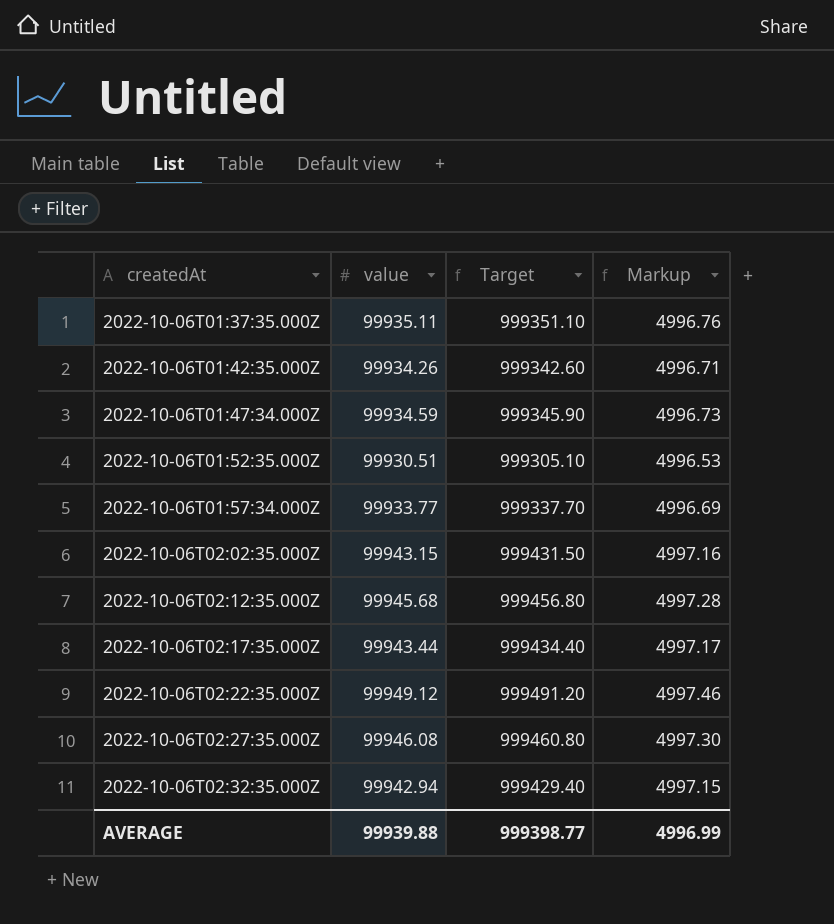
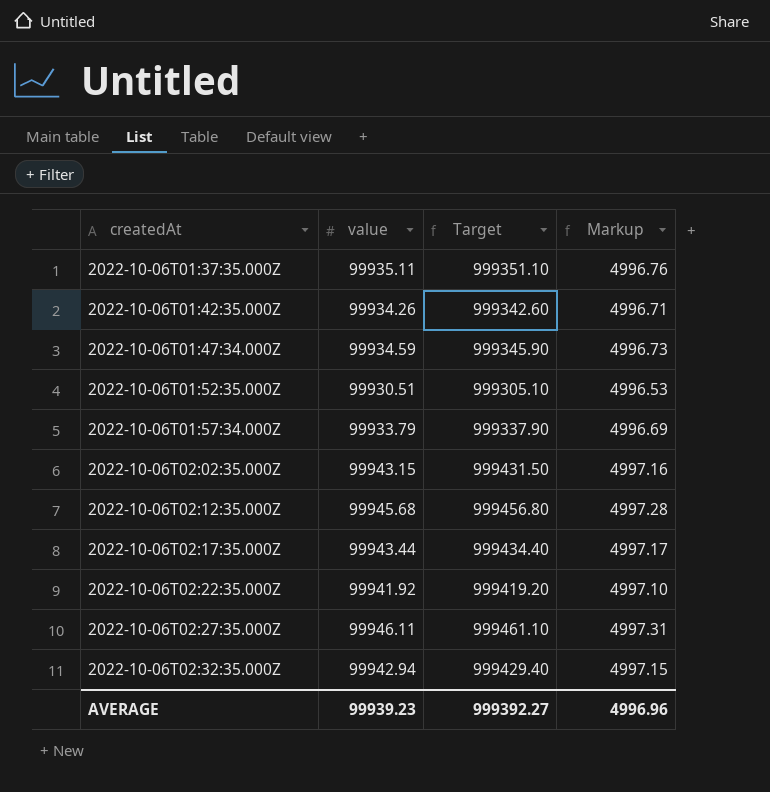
2022-10-06T01:57:34.000Z | value: 99933.77 -> 99933.79
2022-10-06T01:57:34.000Z | Target: 999337.70 -> 999337.90
2022-10-06T02:22:35.000Z | value: 99949.12 -> 99941.92
2022-10-06T02:22:35.000Z | Target: 999491.20 -> 999419.20
2022-10-06T02:22:35.000Z | Markup: 4997.46 -> 4997.10
2022-10-06T02:27:35.000Z | value: 99946.08 -> 99946.11
2022-10-06T02:27:35.000Z | Target: 999460.80 -> 999461.10
2022-10-06T02:27:35.000Z | Markup: 4997.30 -> 4997.31
AVERAGE | value: 99939.88 -> 99939.23
AVERAGE | Target: 999398.77 -> 999392.27
AVERAGE | Markup: 4996.99 -> 4996.96

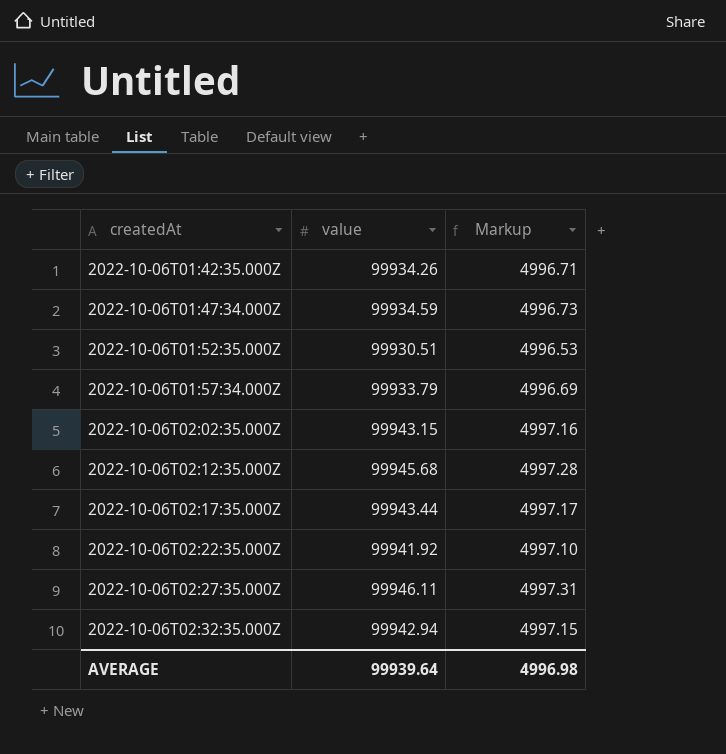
column Target | formula: [value] * 10 -> none
row 2022-10-06T01:37:35.000Z: 99935.11 | 999351.10 | 4996.76 -> none
AVERAGE | value: 99939.23 -> 99939.64
AVERAGE | Markup: 4996.96 -> 4996.98

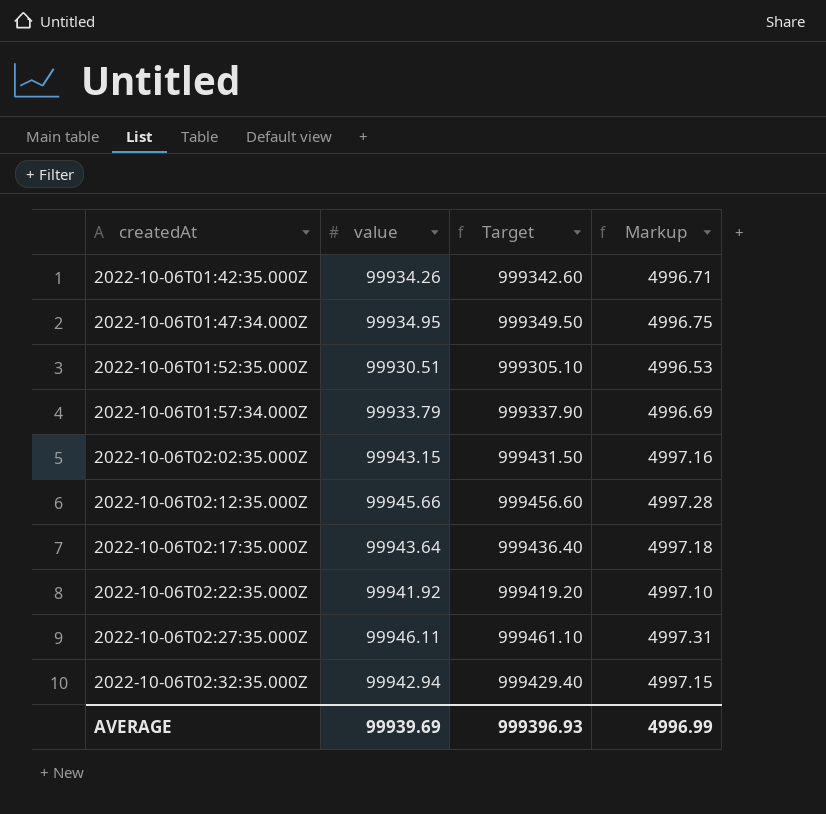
column Target | formula: none -> [value] * 10
2022-10-06T01:47:34.000Z | value: 99934.59 -> 99934.95
2022-10-06T01:47:34.000Z | Markup: 4996.73 -> 4996.75
2022-10-06T02:12:35.000Z | value: 99945.68 -> 99945.66
2022-10-06T02:17:35.000Z | value: 99943.44 -> 99943.64
2022-10-06T02:17:35.000Z | Markup: 4997.17 -> 4997.18
AVERAGE | value: 99939.64 -> 99939.69
AVERAGE | Markup: 4996.98 -> 4996.99

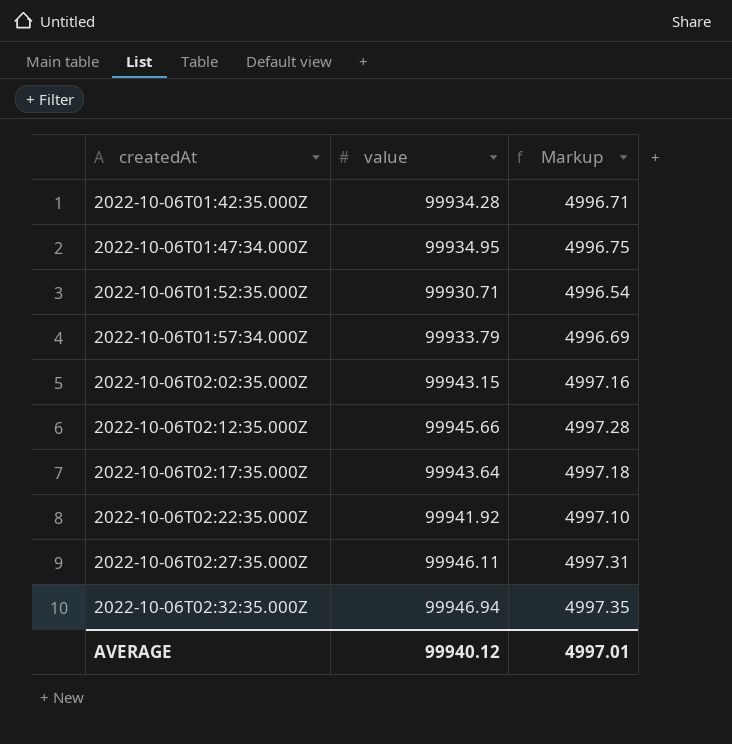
column Target | formula: [value] * 10 -> none
2022-10-06T01:42:35.000Z | value: 99934.26 -> 99934.28
2022-10-06T01:52:35.000Z | value: 99930.51 -> 99930.71
2022-10-06T01:52:35.000Z | Markup: 4996.53 -> 4996.54
2022-10-06T02:32:35.000Z | value: 99942.94 -> 99946.94
2022-10-06T02:32:35.000Z | Markup: 4997.15 -> 4997.35
AVERAGE | value: 99939.69 -> 99940.12
AVERAGE | Markup: 4996.99 -> 4997.01

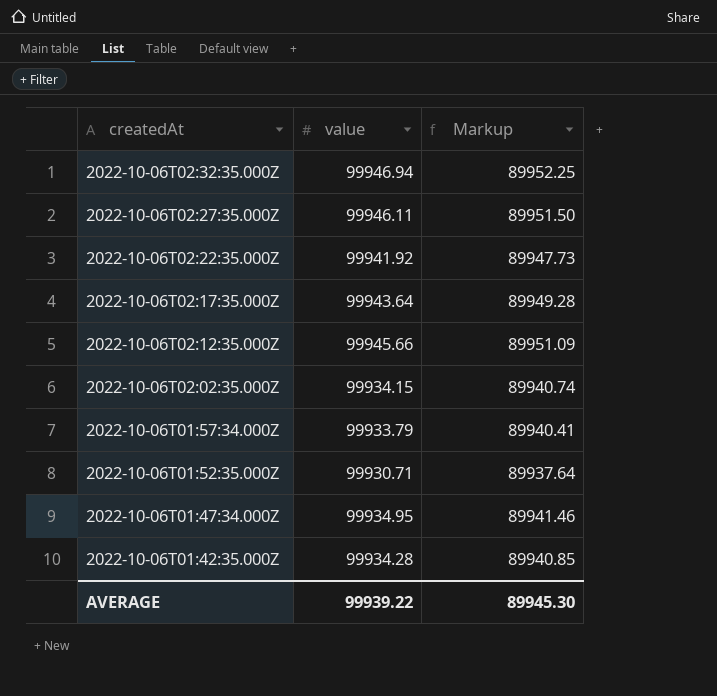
row order: createdAt ascending -> createdAt descending
column Markup | formula: [value] * 0.05 -> [value] * 0.9
2022-10-06T02:02:35.000Z | value: 99943.15 -> 99934.15
AVERAGE | value: 99940.12 -> 99939.22
AVERAGE | Markup: 4997.01 -> 89945.30

